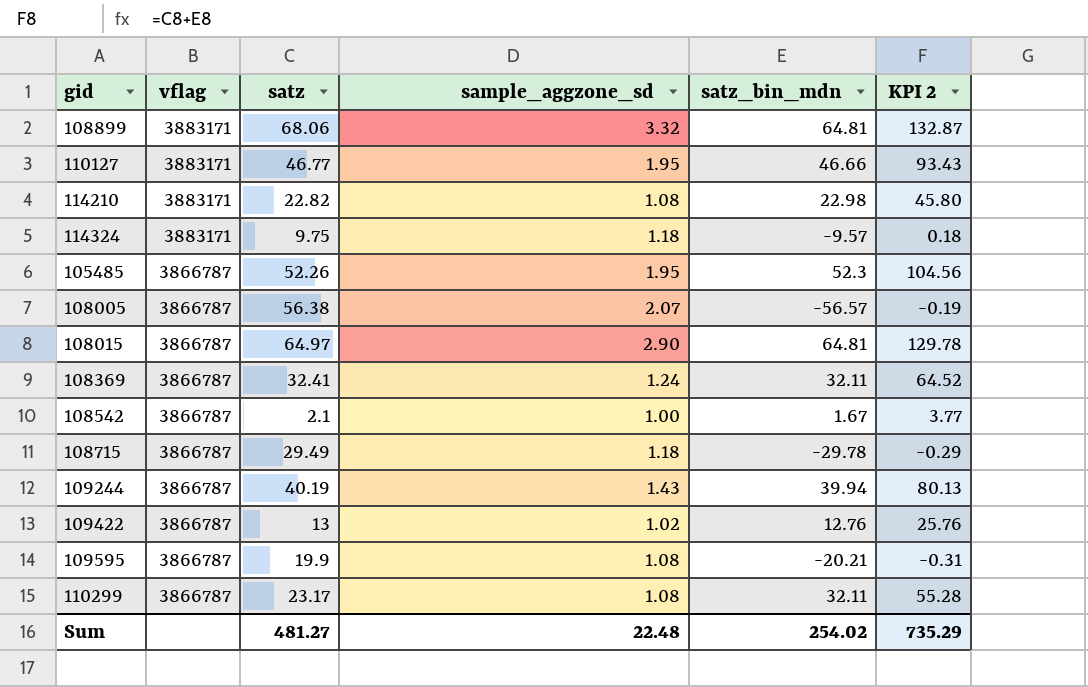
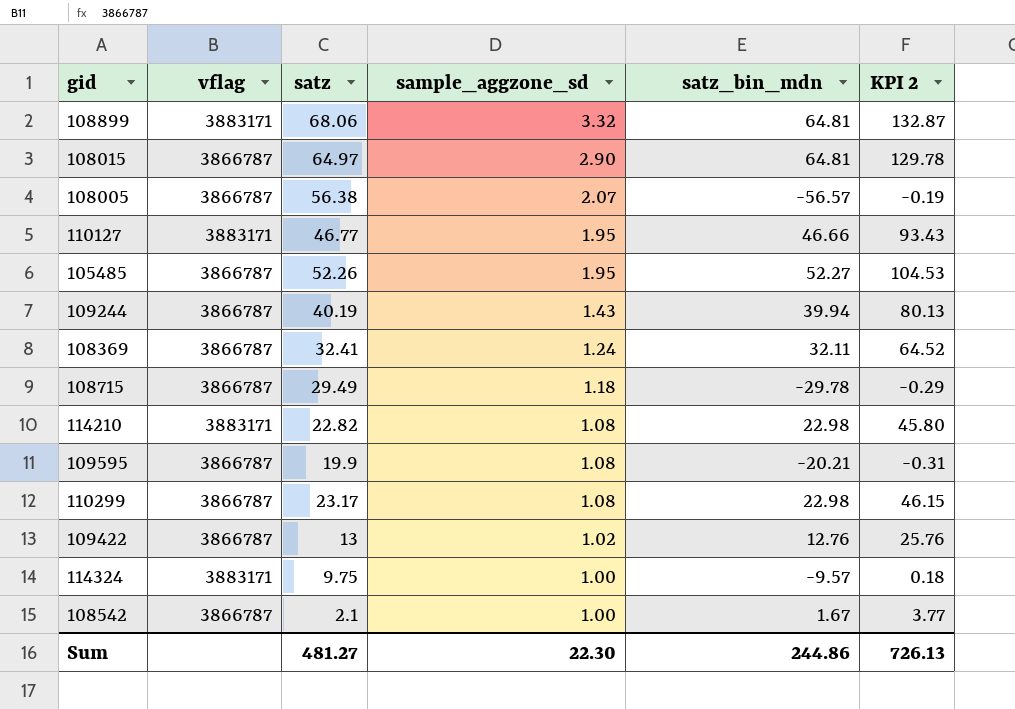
row order: vflag descending -> sample_aggzone_sd descending
105485 | satz_bin_mdn: 52.3 -> 52.27
105485 | KPI 2: 104.56 -> 104.53
110299 | satz_bin_mdn: 32.11 -> 22.98
110299 | KPI 2: 55.28 -> 46.15
114324 | sample_aggzone_sd: 1.18 -> 1.00
Sum | sample_aggzone_sd: 22.48 -> 22.30
Sum | satz_bin_mdn: 254.02 -> 244.86
Sum | KPI 2: 735.29 -> 726.13

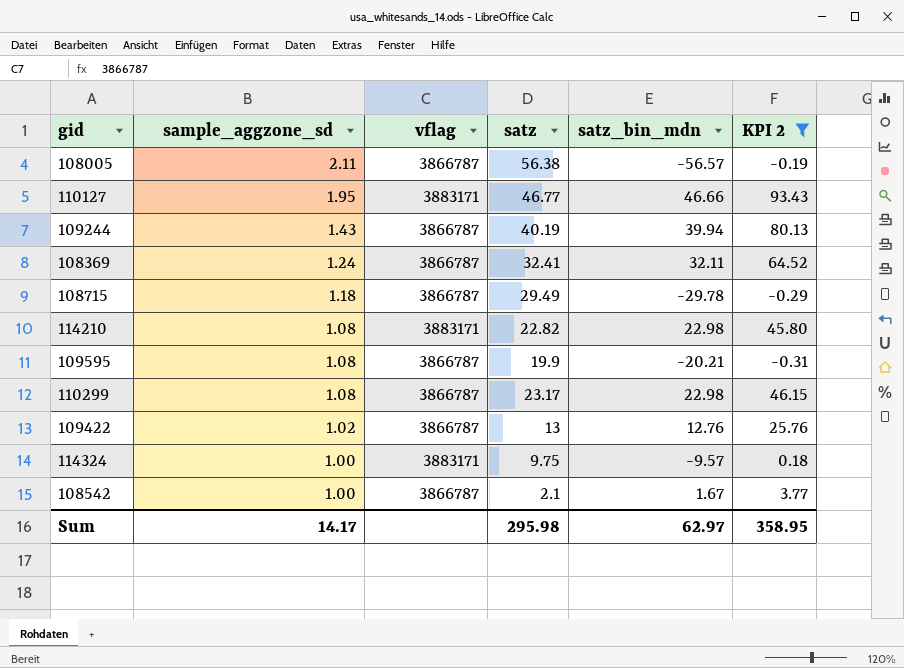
filter: none -> KPI 2 <= 93.43
column sample_aggzone_sd | position: 4 -> 2
108005 | sample_aggzone_sd: 2.07 -> 2.11
Sum | sample_aggzone_sd: 22.30 -> 14.17
Sum | satz: 481.27 -> 295.98
Sum | satz_bin_mdn: 244.86 -> 62.97
Sum | KPI 2: 726.13 -> 358.95

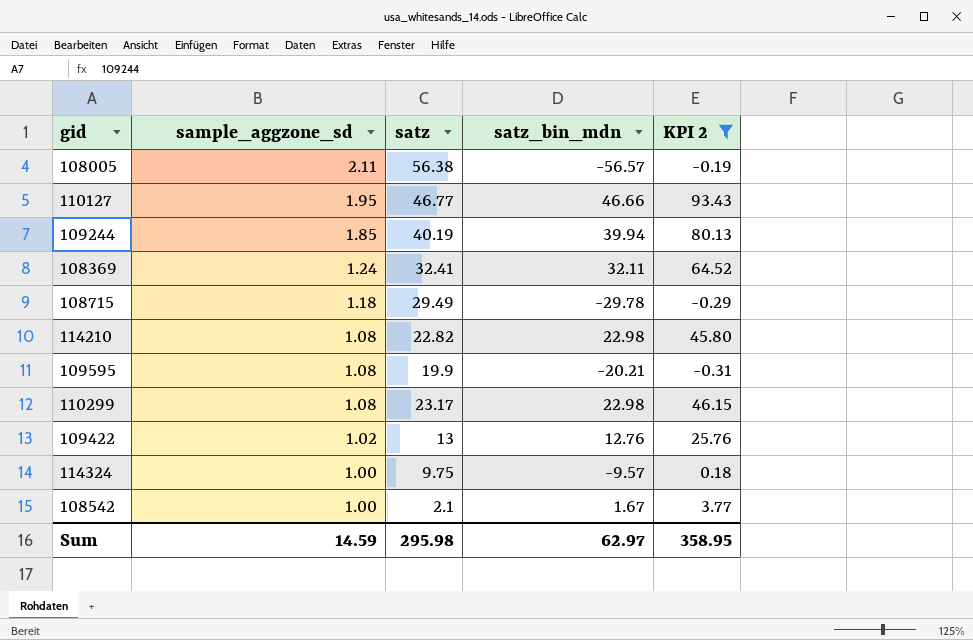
column vflag | position: 3 -> none
109244 | sample_aggzone_sd: 1.43 -> 1.85
Sum | sample_aggzone_sd: 14.17 -> 14.59

